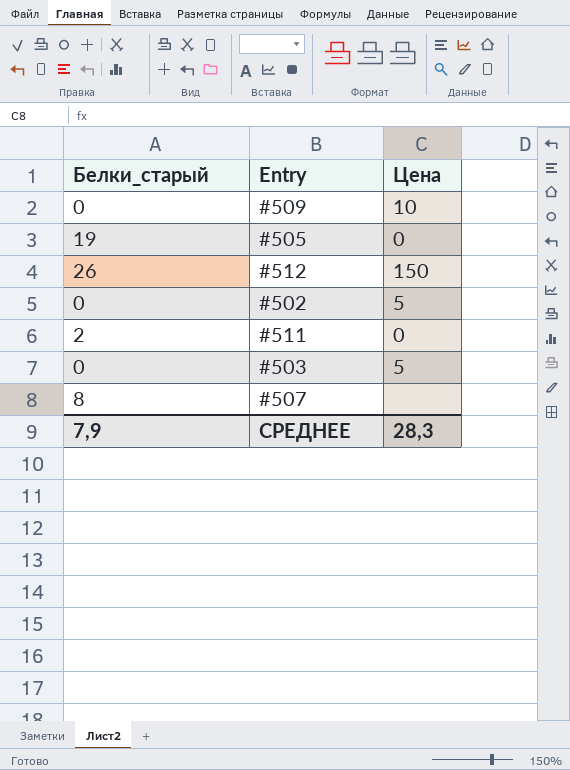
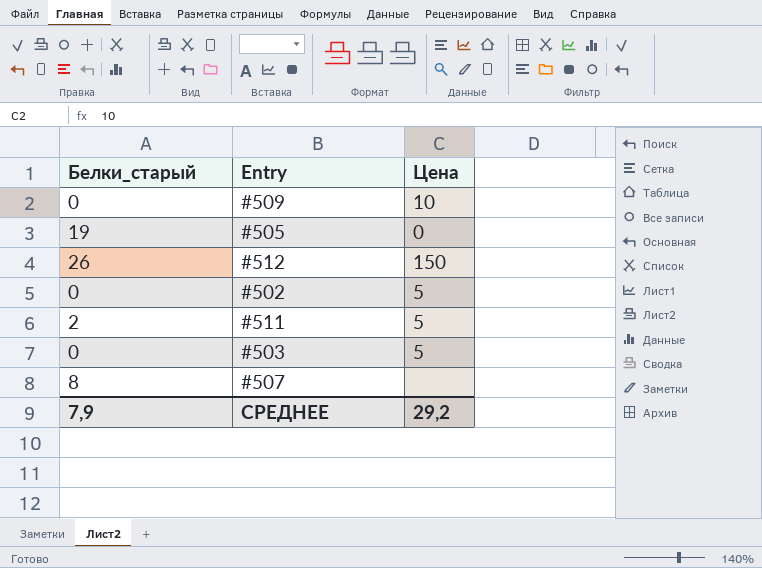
#511 | Цена: 0 -> 5
СРЕДНЕЕ | Цена: 28,3 -> 29,2

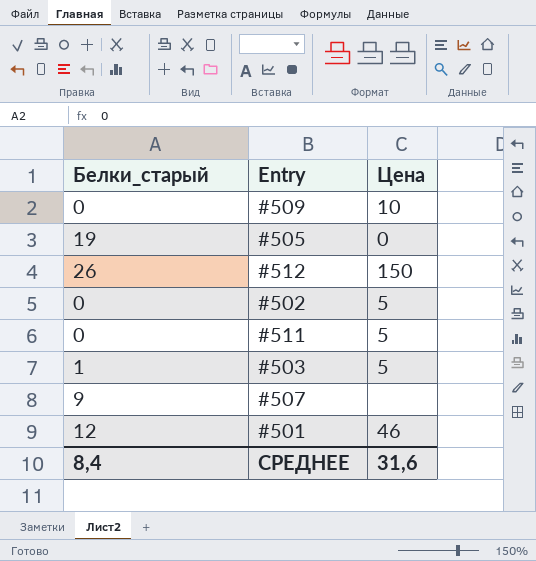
#511 | Белки_старый: 2 -> 0
#503 | Белки_старый: 0 -> 1
#507 | Белки_старый: 8 -> 9
row #501: none -> 12 | 46
СРЕДНЕЕ | Белки_старый: 7,9 -> 8,4
СРЕДНЕЕ | Цена: 29,2 -> 31,6

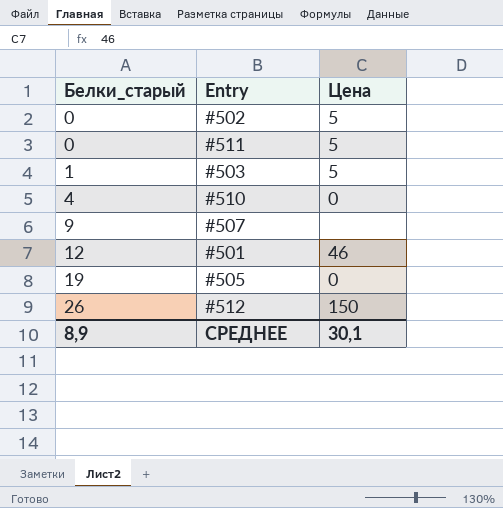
row order: none -> Белки_старый ascending
row #509: 0 | 10 -> none
row #510: none -> 4 | 0
СРЕДНЕЕ | Белки_старый: 8,4 -> 8,9
СРЕДНЕЕ | Цена: 31,6 -> 30,1

